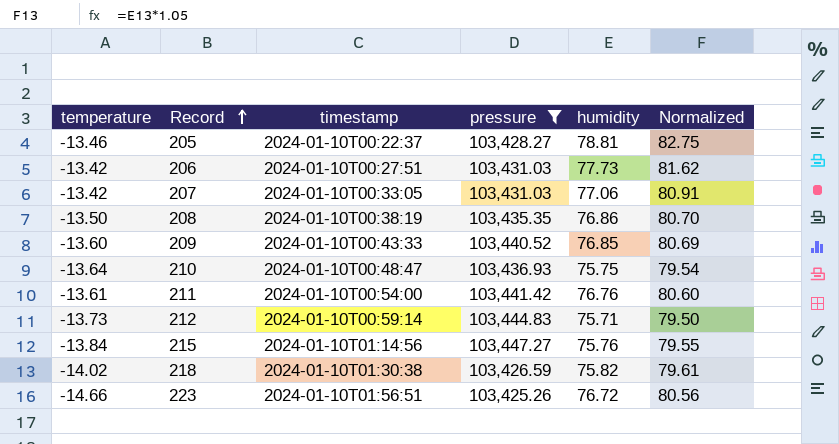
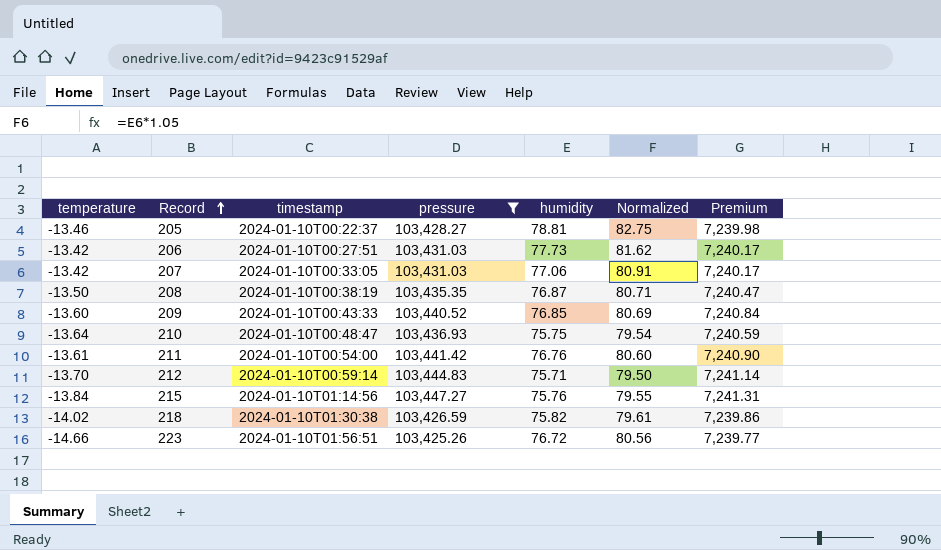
column Premium | formula: none -> [pressure] * 0.07
208 | humidity: 76.86 -> 76.87
208 | Normalized: 80.70 -> 80.71
212 | temperature: -13.73 -> -13.70

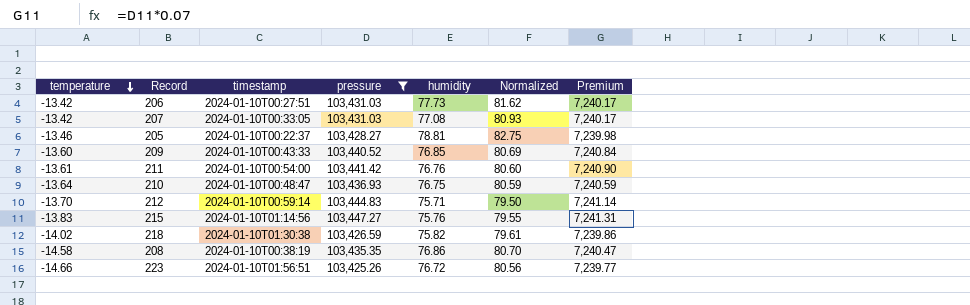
row order: Record ascending -> temperature descending
207 | humidity: 77.06 -> 77.08
207 | Normalized: 80.91 -> 80.93
210 | humidity: 75.75 -> 76.75
210 | Normalized: 79.54 -> 80.59
215 | temperature: -13.84 -> -13.83
208 | temperature: -13.50 -> -14.58
208 | humidity: 76.87 -> 76.86
208 | Normalized: 80.71 -> 80.70

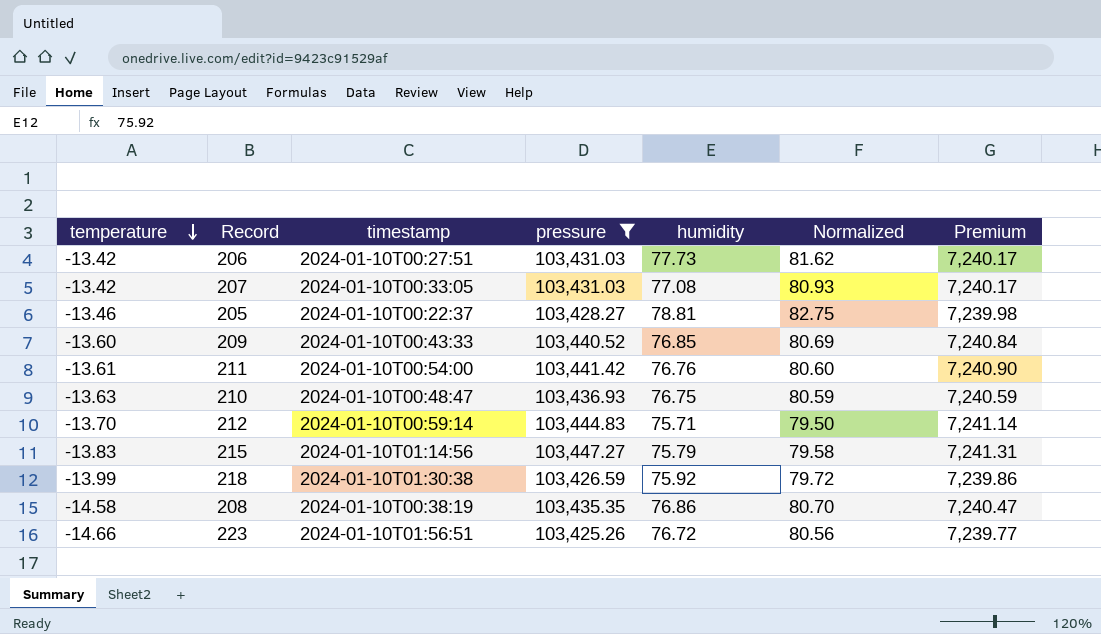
210 | temperature: -13.64 -> -13.63
215 | humidity: 75.76 -> 75.79
215 | Normalized: 79.55 -> 79.58
218 | temperature: -14.02 -> -13.99
218 | humidity: 75.82 -> 75.92
218 | Normalized: 79.61 -> 79.72

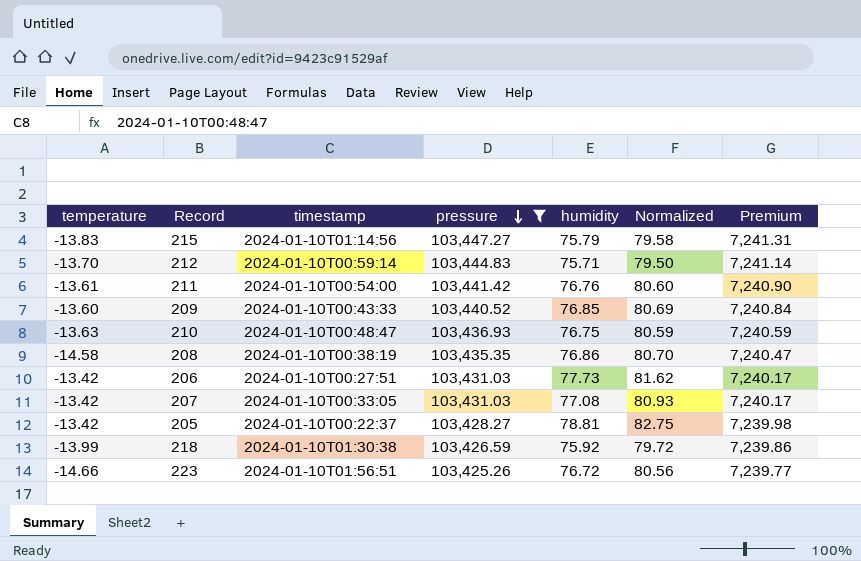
row order: temperature descending -> pressure descending
205 | temperature: -13.46 -> -13.42

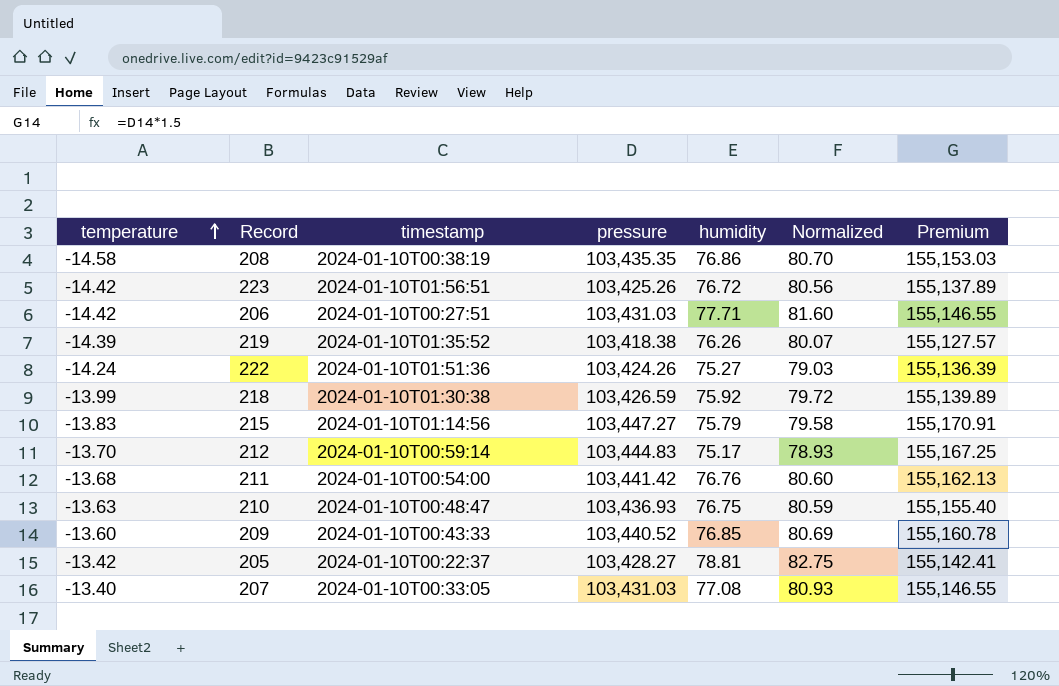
filter: pressure >= 103,425.26 -> none
row order: pressure descending -> temperature ascending
column Premium | formula: [pressure] * 0.07 -> [pressure] * 1.5
223 | temperature: -14.66 -> -14.42
206 | temperature: -13.42 -> -14.42
206 | humidity: 77.73 -> 77.71
206 | Normalized: 81.62 -> 81.60
212 | humidity: 75.71 -> 75.17
212 | Normalized: 79.50 -> 78.93
211 | temperature: -13.61 -> -13.68
207 | temperature: -13.42 -> -13.40

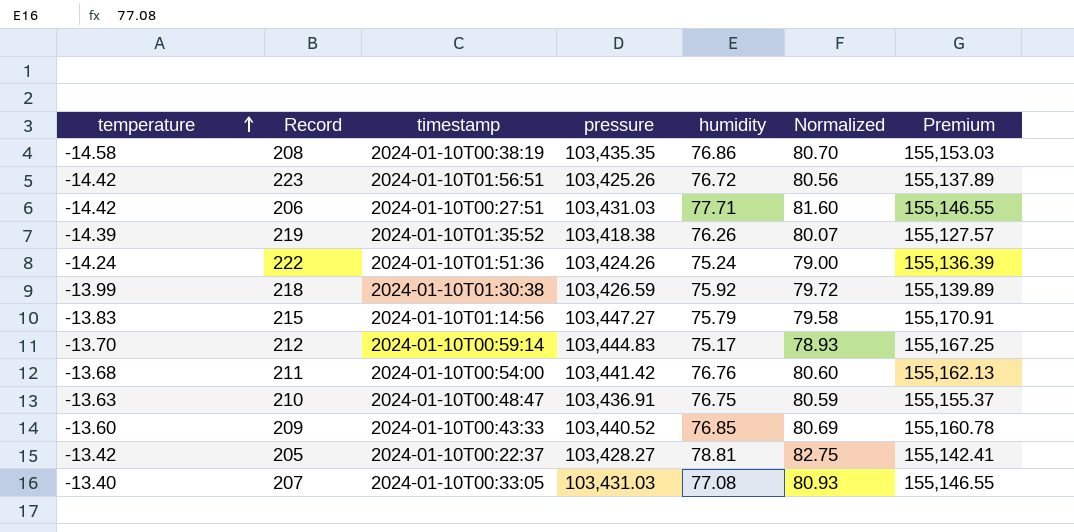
222 | humidity: 75.27 -> 75.24
222 | Normalized: 79.03 -> 79.00
210 | pressure: 103,436.93 -> 103,436.91
210 | Premium: 155,155.40 -> 155,155.37

